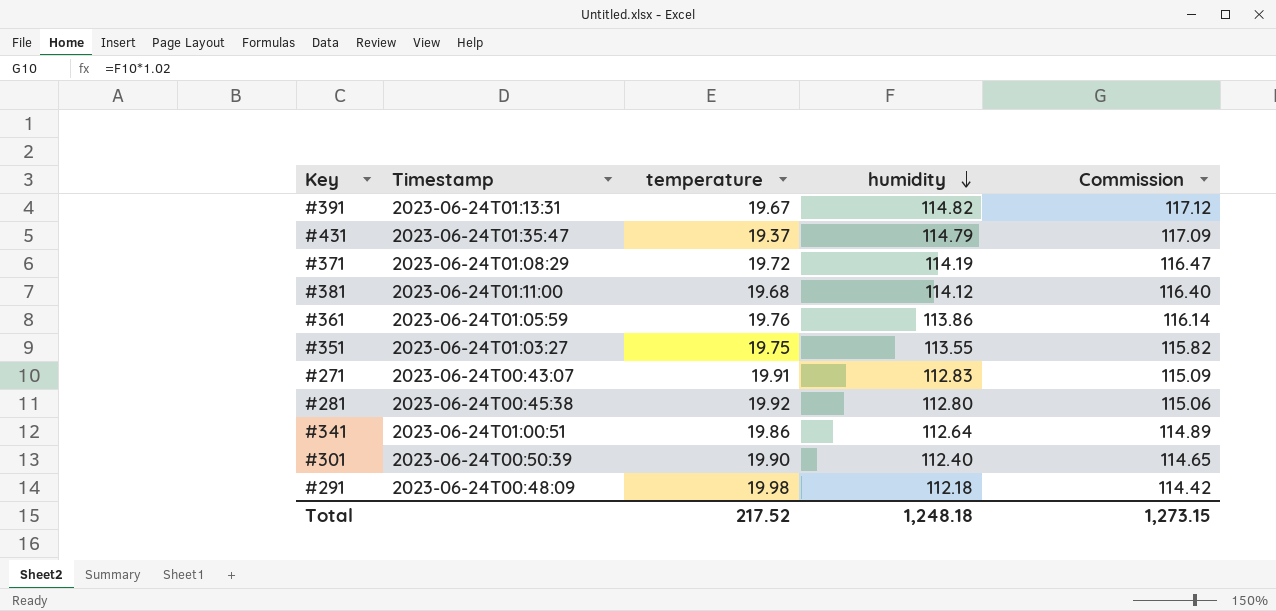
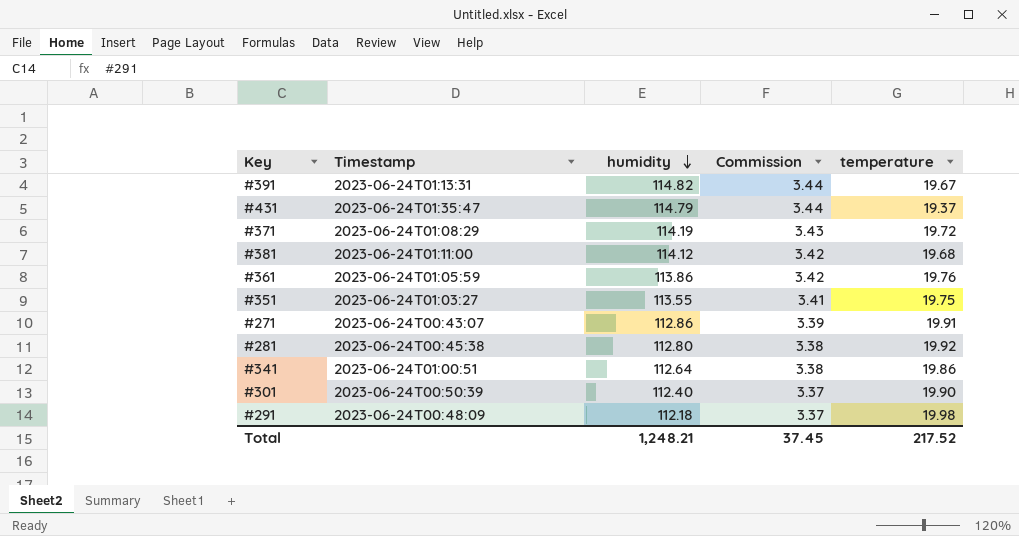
column Commission | formula: [humidity] * 1.02 -> [humidity] * 0.03
column temperature | position: 3 -> 5
#271 | humidity: 112.83 -> 112.86
Total | humidity: 1,248.18 -> 1,248.21
Total | Commission: 1,273.15 -> 37.45

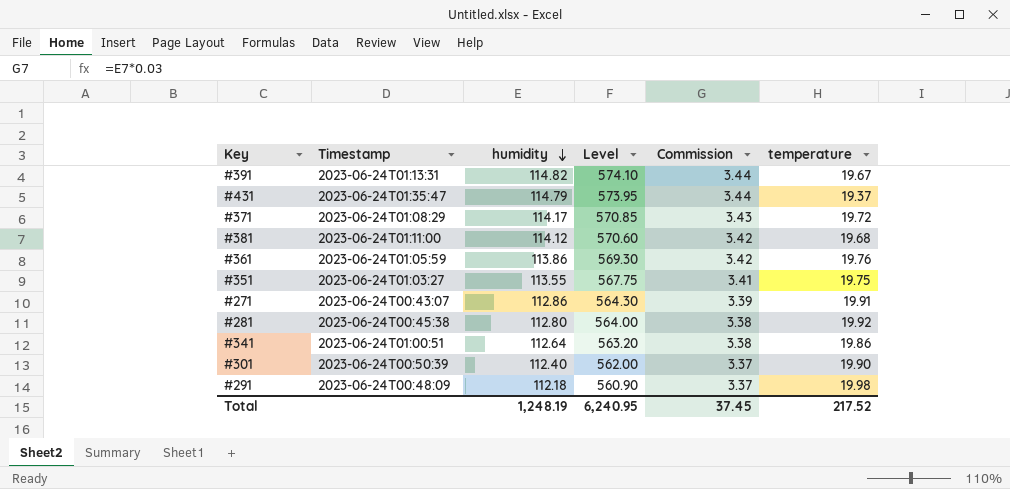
column Level | formula: none -> [humidity] * 5
#371 | humidity: 114.19 -> 114.17
Total | humidity: 1,248.21 -> 1,248.19

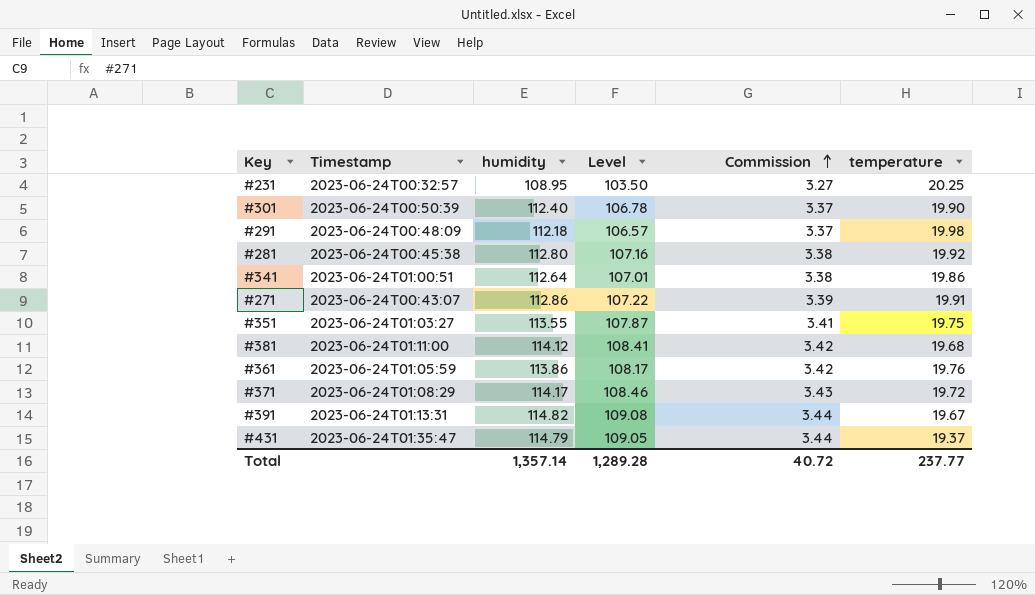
row order: humidity descending -> Commission ascending
column Level | formula: [humidity] * 5 -> [humidity] * 0.95
row #231: none -> 2023-06-24T00:32:57 | 108.95 | 103.50 | 3.27 | 20.25
Total | humidity: 1,248.19 -> 1,357.14
Total | Level: 6,240.95 -> 1,289.28
Total | Commission: 37.45 -> 40.72
Total | temperature: 217.52 -> 237.77

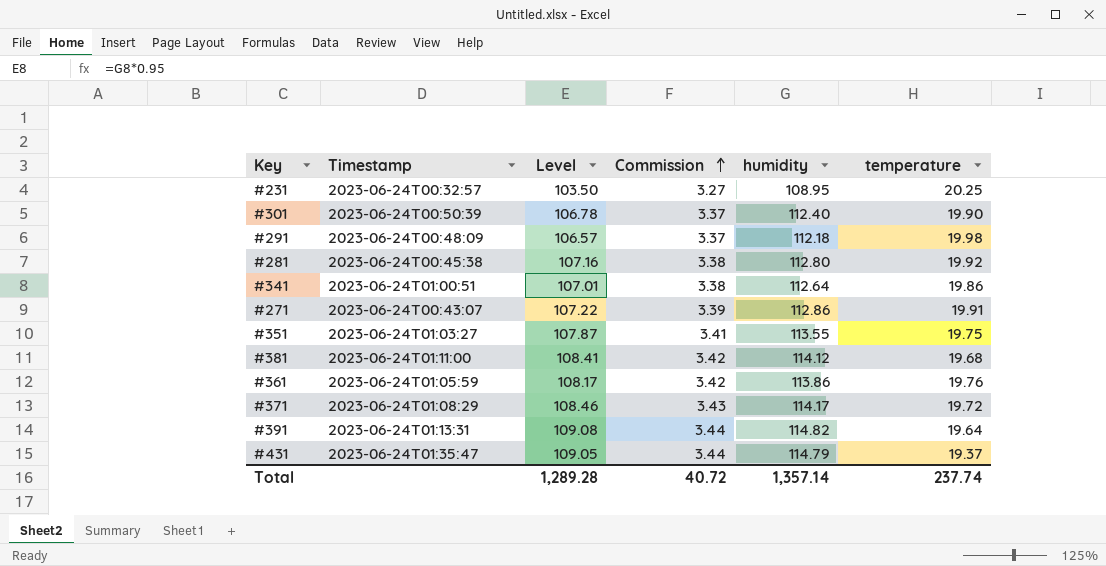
column humidity | position: 3 -> 5
#391 | temperature: 19.67 -> 19.64
Total | temperature: 237.77 -> 237.74

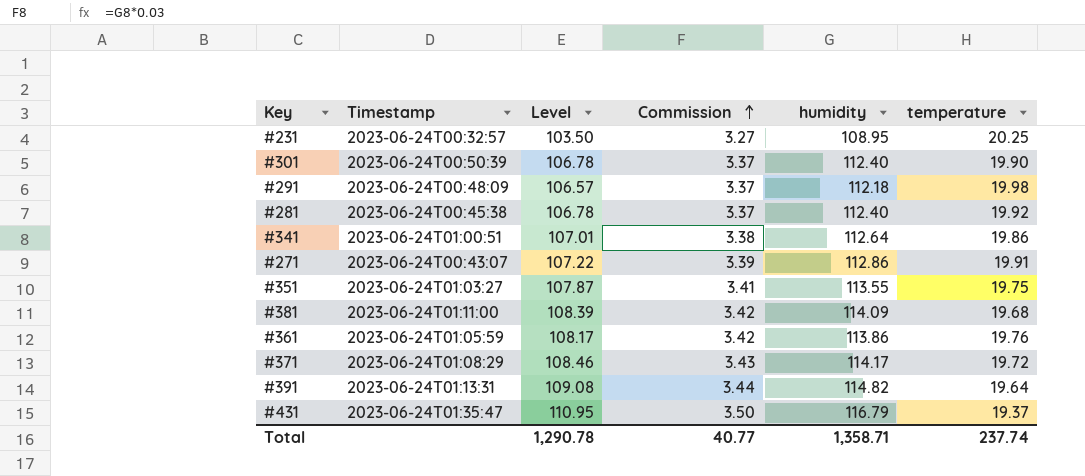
#281 | Level: 107.16 -> 106.78
#281 | Commission: 3.38 -> 3.37
#281 | humidity: 112.80 -> 112.40
#381 | Level: 108.41 -> 108.39
#381 | humidity: 114.12 -> 114.09
#431 | Level: 109.05 -> 110.95
#431 | Commission: 3.44 -> 3.50
#431 | humidity: 114.79 -> 116.79
Total | Level: 1,289.28 -> 1,290.78
Total | Commission: 40.72 -> 40.77
Total | humidity: 1,357.14 -> 1,358.71

